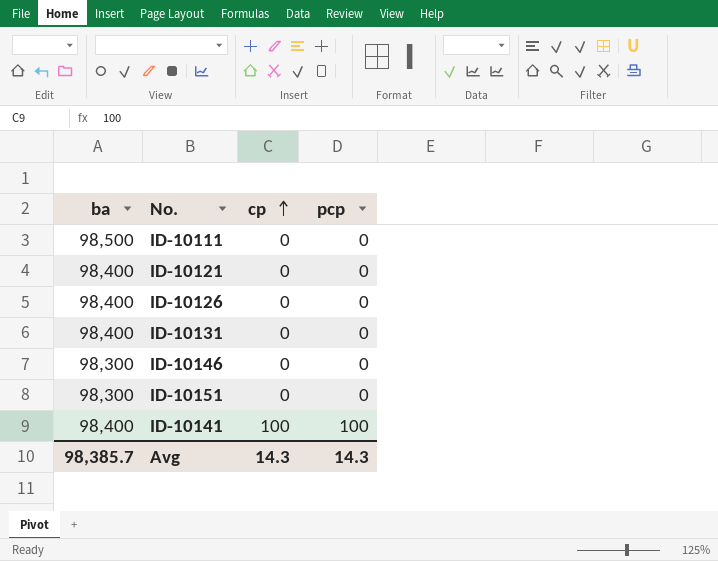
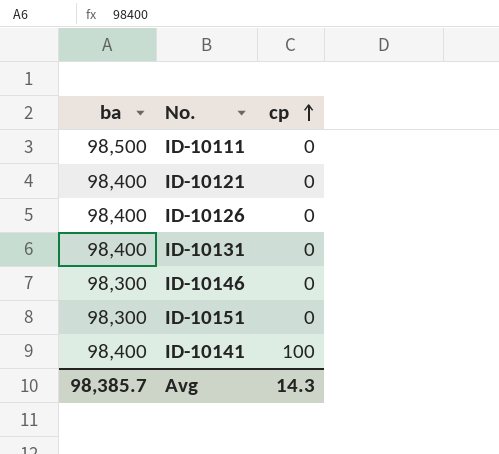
column pcp | position: 4 -> none

